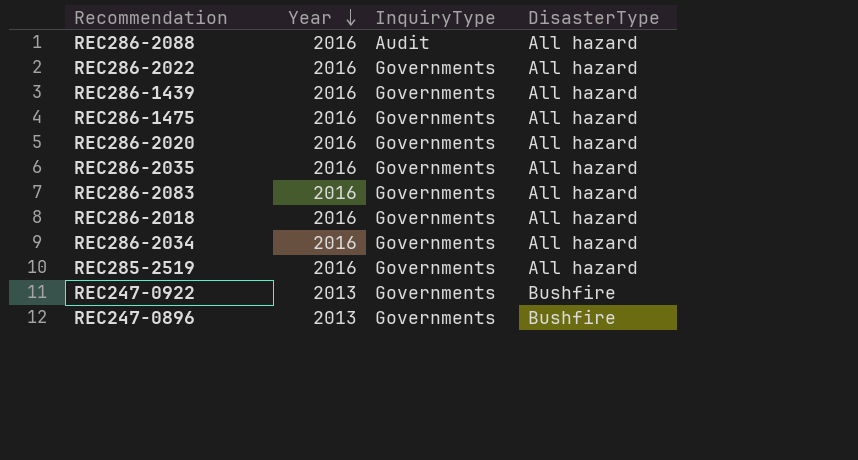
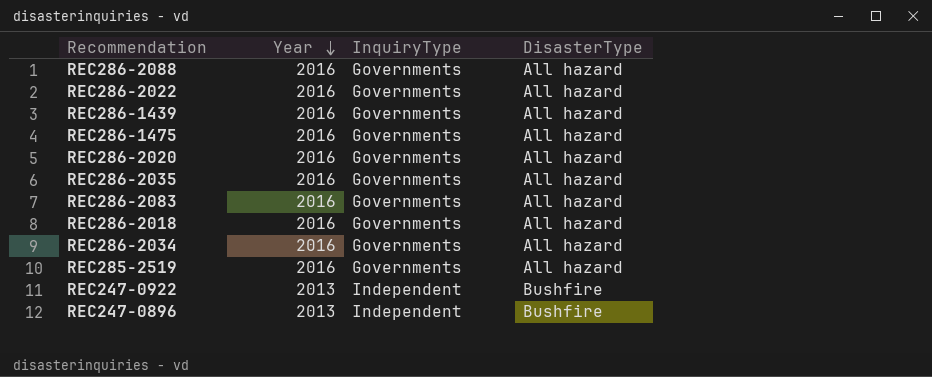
REC286-2088 | InquiryType: Audit -> Governments
REC247-0922 | InquiryType: Governments -> Independent
REC247-0896 | InquiryType: Governments -> Independent

